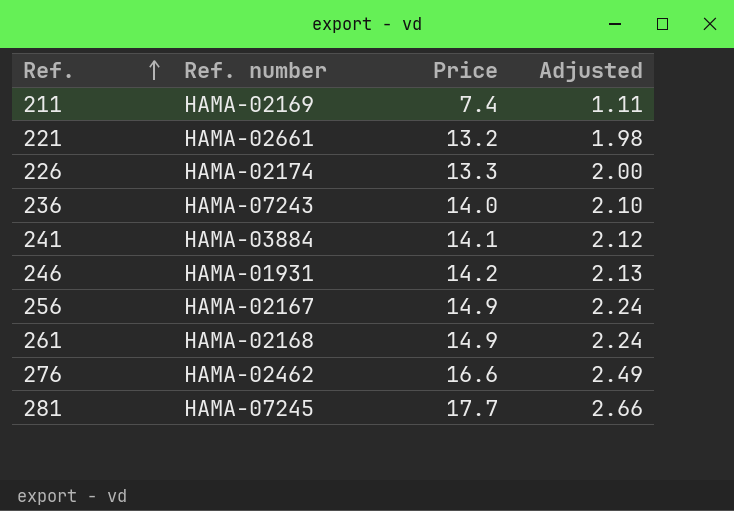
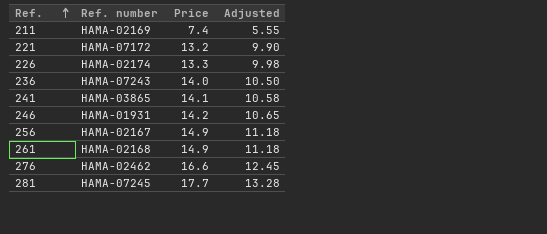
column Adjusted | formula: [Price] * 0.15 -> [Price] * 0.75
221 | Ref. number: HAMA-02661 -> HAMA-07172
241 | Ref. number: HAMA-03884 -> HAMA-03865

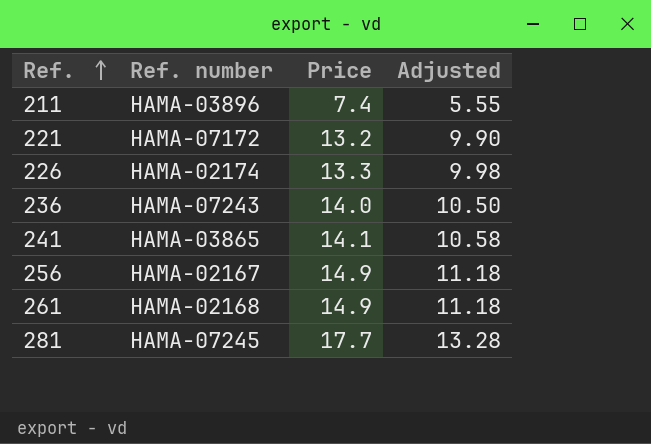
row 246: HAMA-01931 | 14.2 | 10.65 -> none
row 276: HAMA-02462 | 16.6 | 12.45 -> none
211 | Ref. number: HAMA-02169 -> HAMA-03896

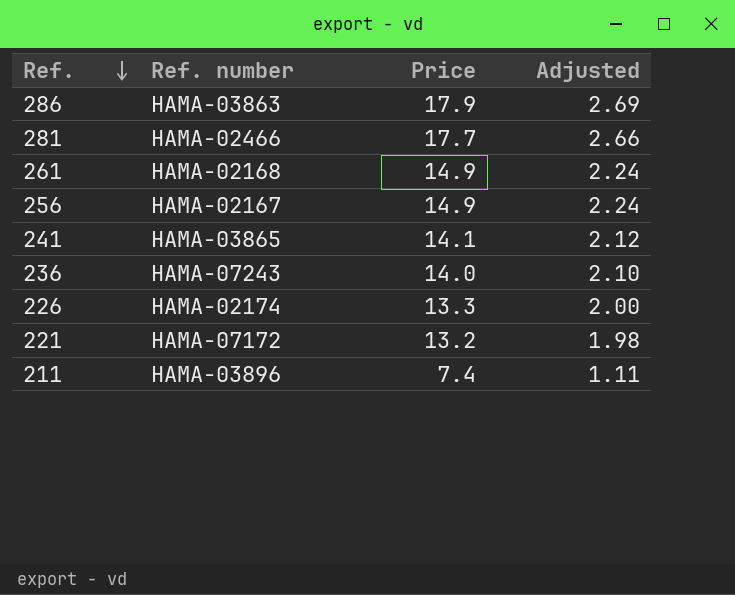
row order: Ref. ascending -> Ref. descending
column Adjusted | formula: [Price] * 0.75 -> [Price] * 0.15
row 286: none -> HAMA-03863 | 17.9 | 2.69
281 | Ref. number: HAMA-07245 -> HAMA-02466

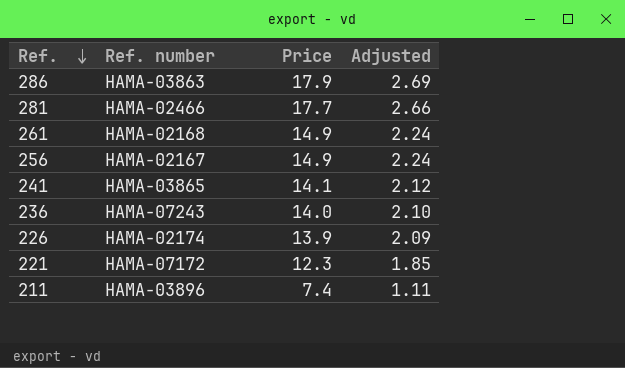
226 | Price: 13.3 -> 13.9
226 | Adjusted: 2.00 -> 2.09
221 | Price: 13.2 -> 12.3
221 | Adjusted: 1.98 -> 1.85

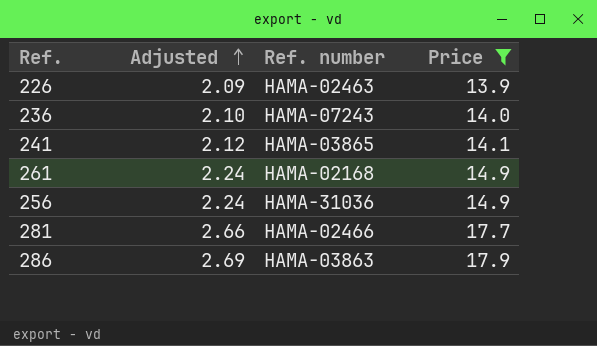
filter: none -> Price >= 13.9
row order: Ref. descending -> Adjusted ascending
column Adjusted | position: 4 -> 2
226 | Ref. number: HAMA-02174 -> HAMA-02463
256 | Ref. number: HAMA-02167 -> HAMA-31036

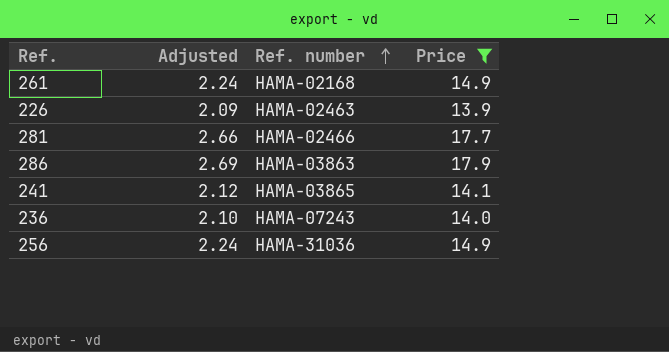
row order: Adjusted ascending -> Ref. number ascending

